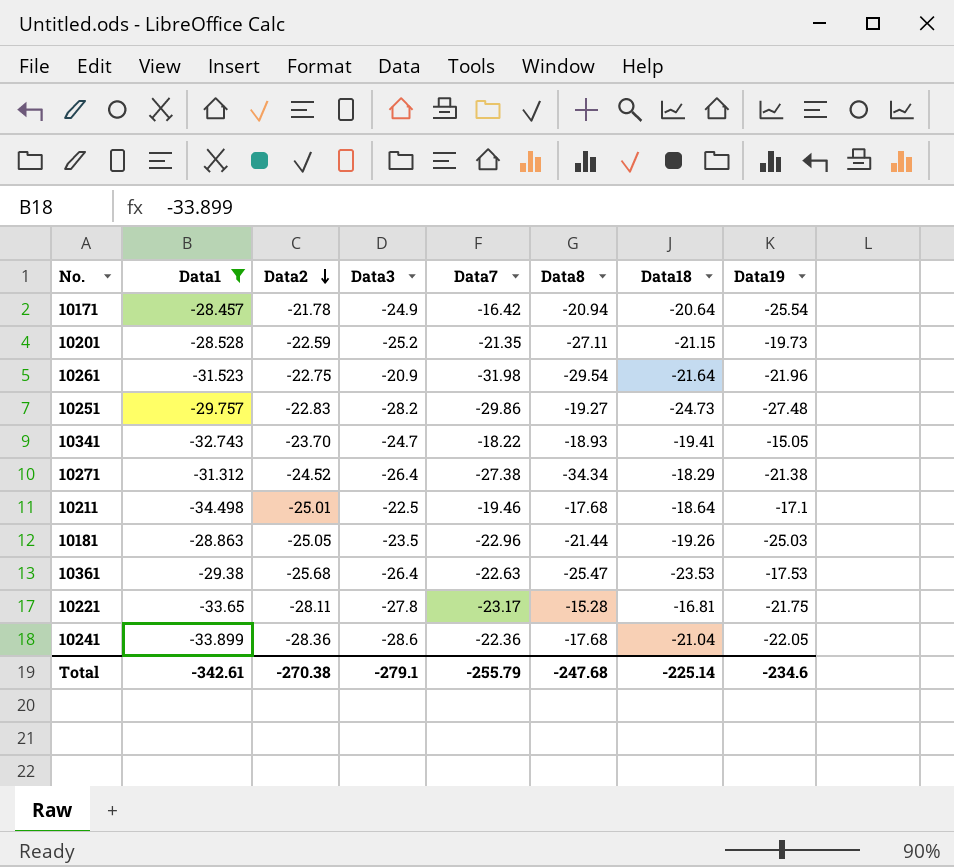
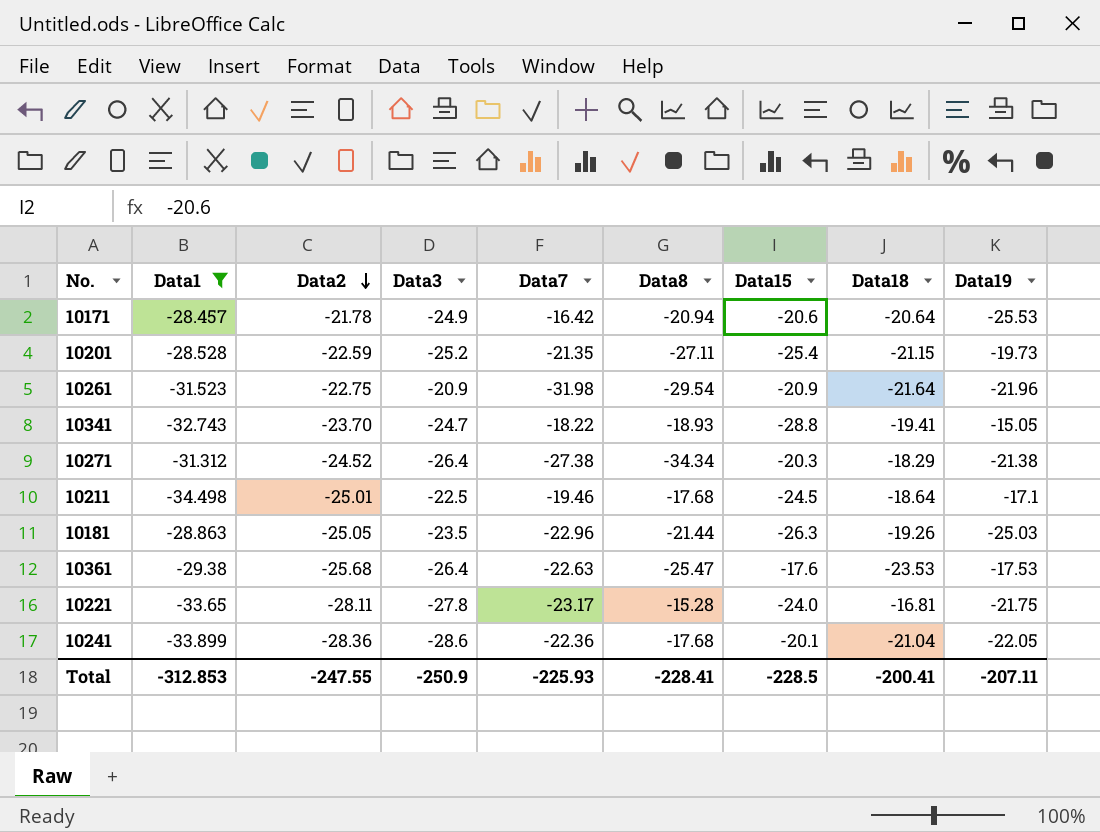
column Data15 | position: none -> 7
row 10251: -29.757 | -22.83 | -28.2 | -29.86 | -19.27 | -24.73 | -27.48 -> none
10171 | Data19: -25.54 -> -25.53
Total | Data1: -342.61 -> -312.853
Total | Data2: -270.38 -> -247.55
Total | Data3: -279.1 -> -250.9
Total | Data7: -255.79 -> -225.93
Total | Data8: -247.68 -> -228.41
Total | Data18: -225.14 -> -200.41
Total | Data19: -234.6 -> -207.11

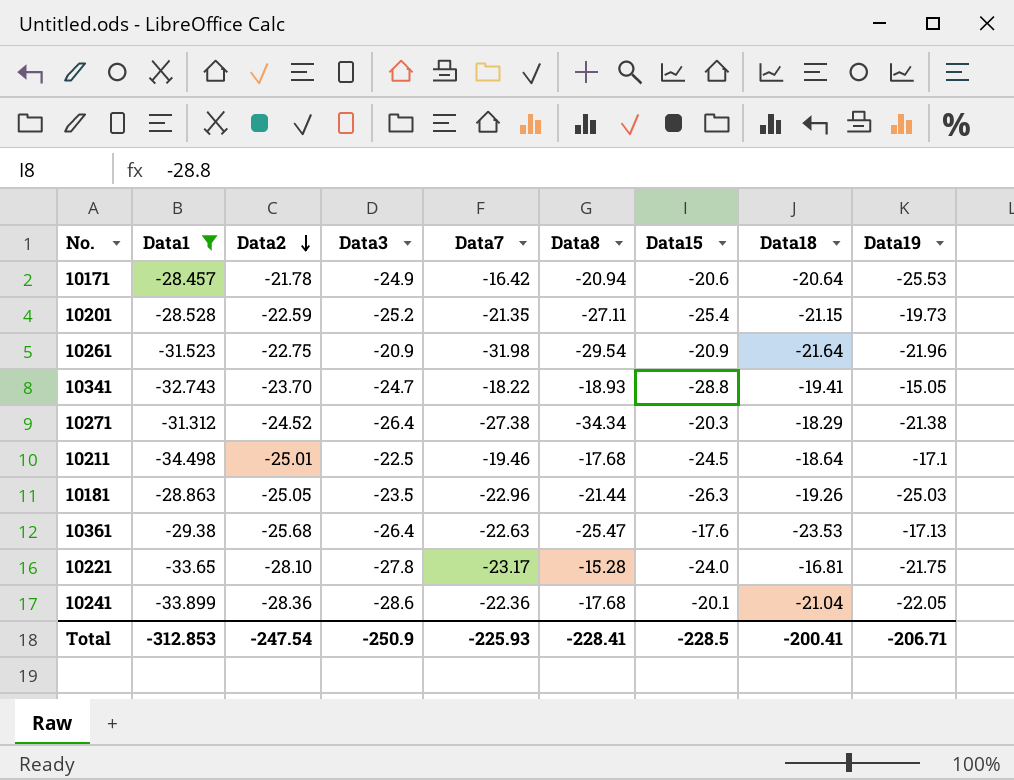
10361 | Data19: -17.53 -> -17.13
10221 | Data2: -28.11 -> -28.10
Total | Data2: -247.55 -> -247.54
Total | Data19: -207.11 -> -206.71

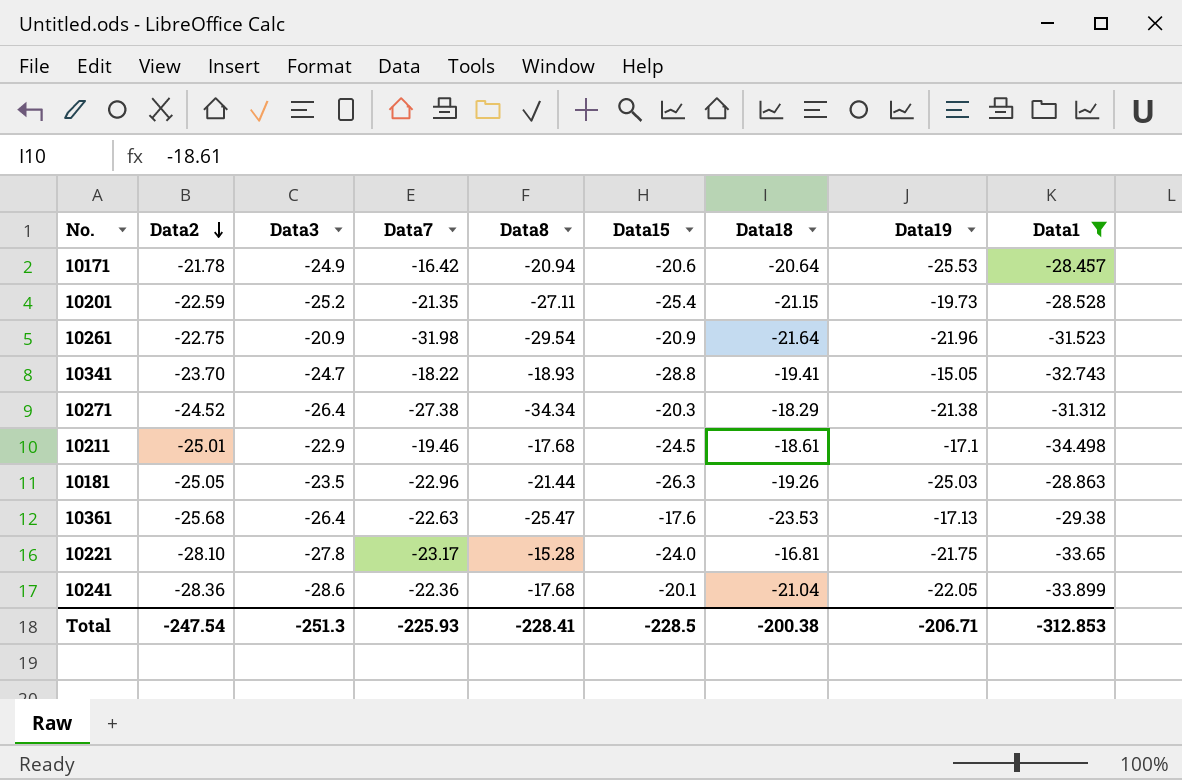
column Data1 | position: 2 -> 9
10211 | Data3: -22.5 -> -22.9
10211 | Data18: -18.64 -> -18.61
Total | Data3: -250.9 -> -251.3
Total | Data18: -200.41 -> -200.38

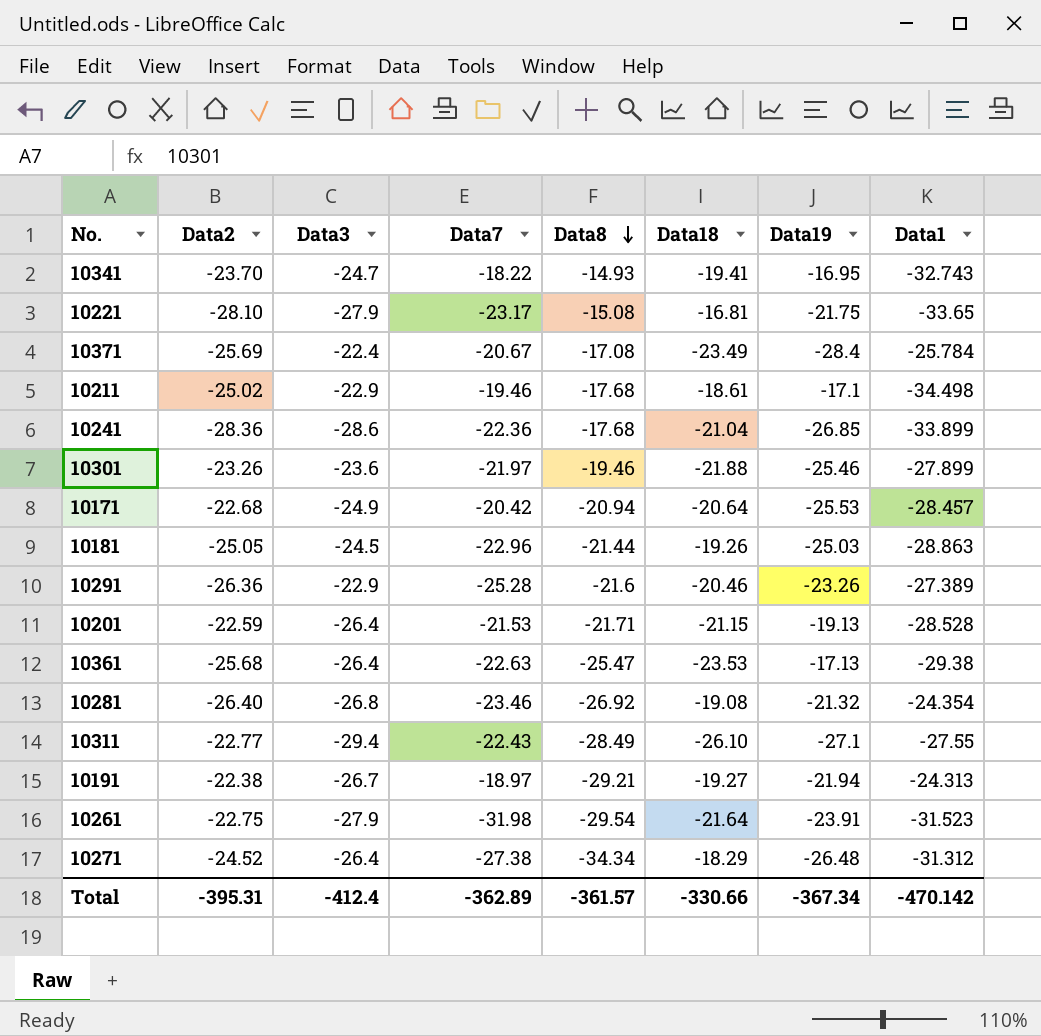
filter: Data1 <= -28.457 -> none
row order: Data2 descending -> Data8 descending
column Data15 | position: 6 -> none
10341 | Data8: -18.93 -> -14.93
10341 | Data19: -15.05 -> -16.95
10221 | Data3: -27.8 -> -27.9
10221 | Data8: -15.28 -> -15.08
10211 | Data2: -25.01 -> -25.02
10241 | Data19: -22.05 -> -26.85
10171 | Data2: -21.78 -> -22.68
10171 | Data7: -16.42 -> -20.42
10181 | Data3: -23.5 -> -24.5
10201 | Data3: -25.2 -> -26.4
10201 | Data7: -21.35 -> -21.53
10201 | Data8: -27.11 -> -21.71
10201 | Data19: -19.73 -> -19.13
10261 | Data3: -20.9 -> -27.9
10261 | Data19: -21.96 -> -23.91
10271 | Data19: -21.38 -> -26.48
Total | Data2: -247.54 -> -395.31
Total | Data3: -251.3 -> -412.4
Total | Data7: -225.93 -> -362.89
Total | Data8: -228.41 -> -361.57
Total | Data18: -200.38 -> -330.66
Total | Data19: -206.71 -> -367.34
Total | Data1: -312.853 -> -470.142

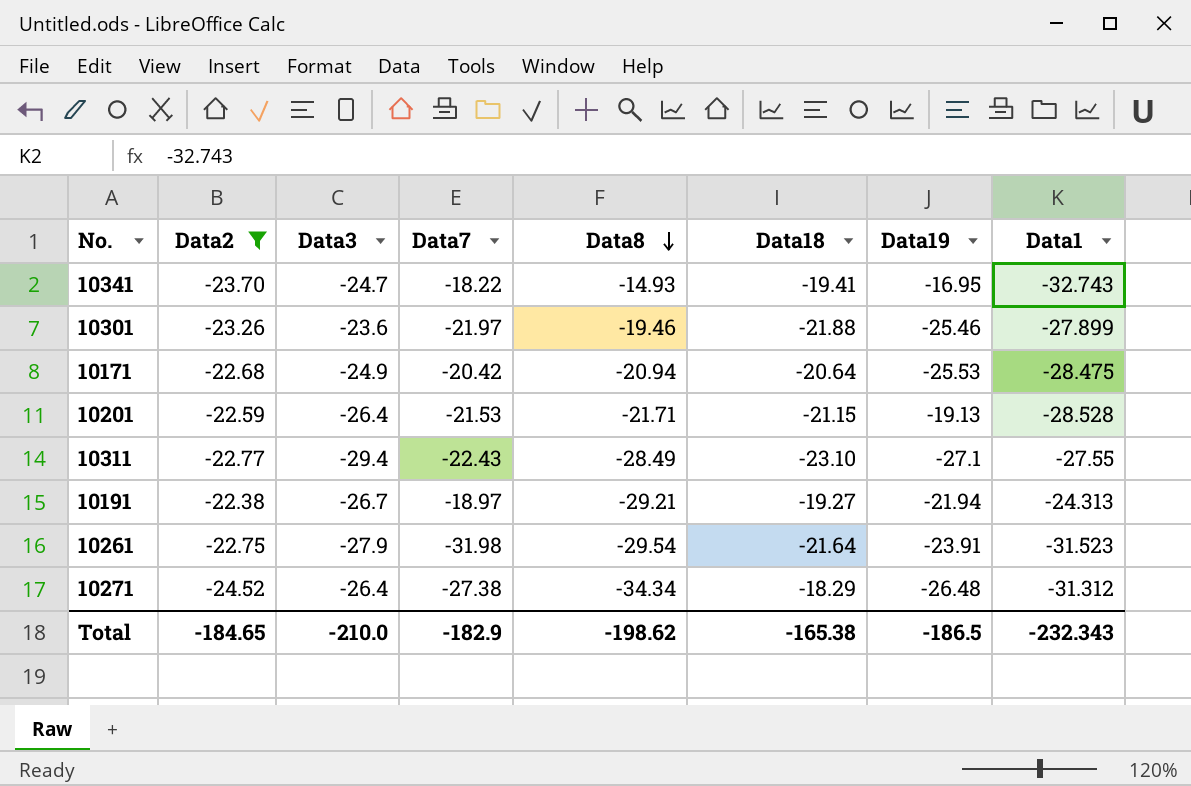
filter: none -> Data2 >= -24.52
10171 | Data1: -28.457 -> -28.475
10311 | Data18: -26.10 -> -23.10
Total | Data2: -395.31 -> -184.65
Total | Data3: -412.4 -> -210.0
Total | Data7: -362.89 -> -182.9
Total | Data8: -361.57 -> -198.62
Total | Data18: -330.66 -> -165.38
Total | Data19: -367.34 -> -186.5
Total | Data1: -470.142 -> -232.343

